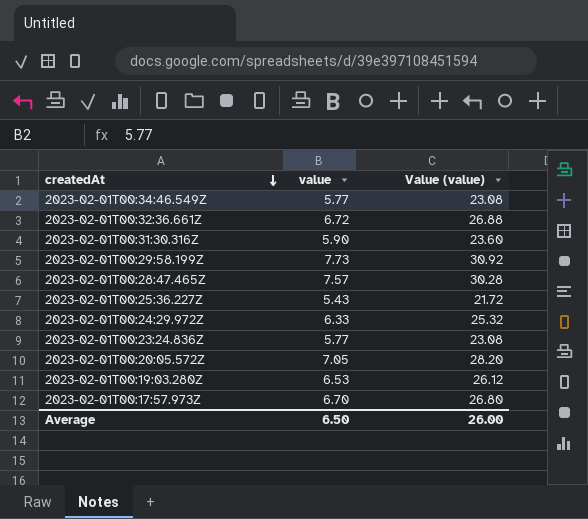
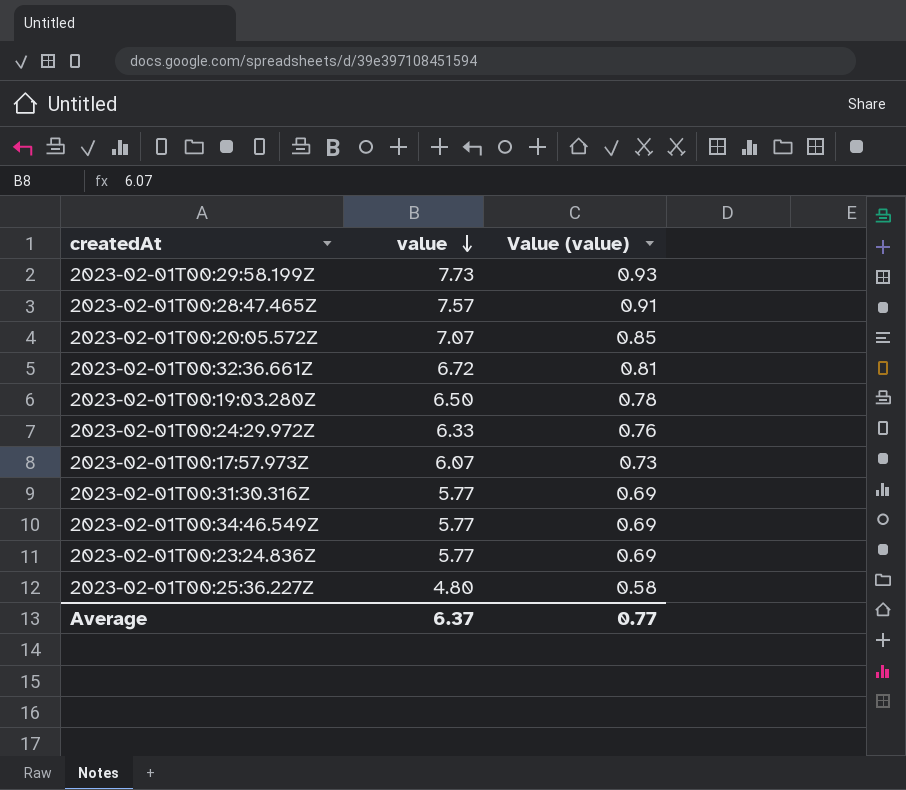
row order: createdAt descending -> value descending
column Value (value) | formula: [value] * 4 -> [value] * 0.12
2023-02-01T00:20:05.572Z | value: 7.05 -> 7.07
2023-02-01T00:19:03.280Z | value: 6.53 -> 6.50
2023-02-01T00:17:57.973Z | value: 6.70 -> 6.07
2023-02-01T00:31:30.316Z | value: 5.90 -> 5.77
2023-02-01T00:25:36.227Z | value: 5.43 -> 4.80
Average | value: 6.50 -> 6.37
Average | Value (value): 26.00 -> 0.77

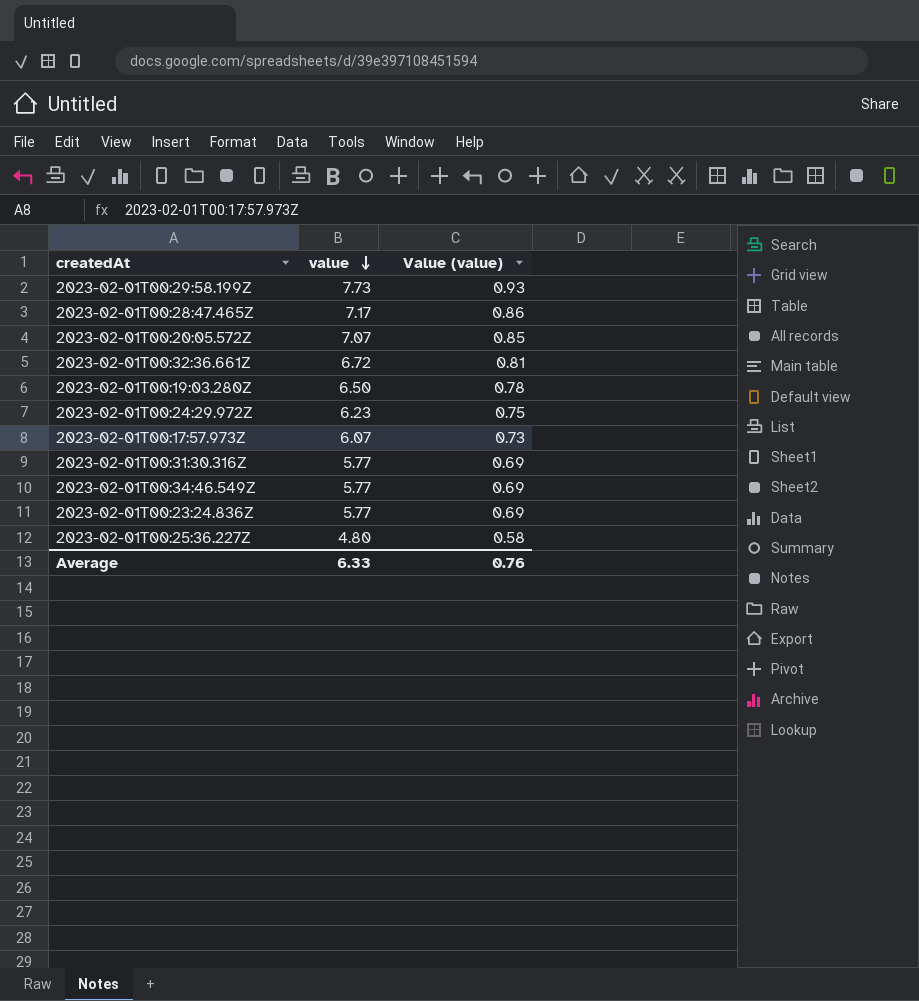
2023-02-01T00:28:47.465Z | value: 7.57 -> 7.17
2023-02-01T00:28:47.465Z | Value (value): 0.91 -> 0.86
2023-02-01T00:24:29.972Z | value: 6.33 -> 6.23
2023-02-01T00:24:29.972Z | Value (value): 0.76 -> 0.75
Average | value: 6.37 -> 6.33
Average | Value (value): 0.77 -> 0.76

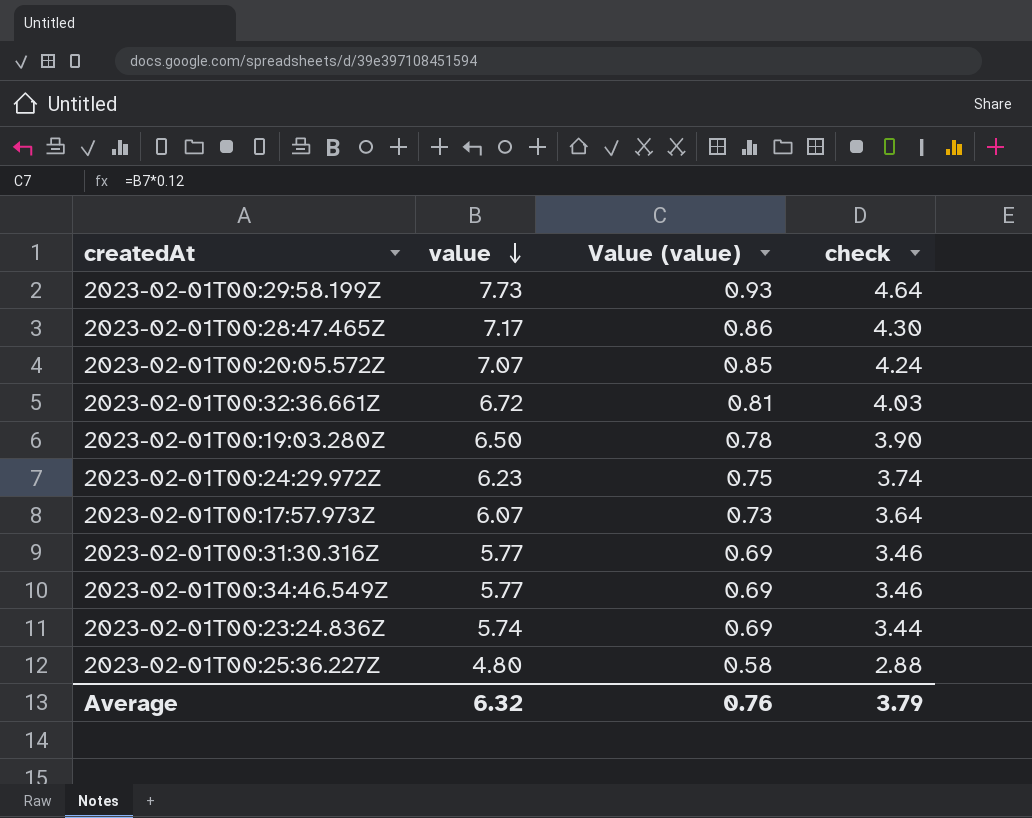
column check | formula: none -> [value] * 0.6
2023-02-01T00:23:24.836Z | value: 5.77 -> 5.74
Average | value: 6.33 -> 6.32

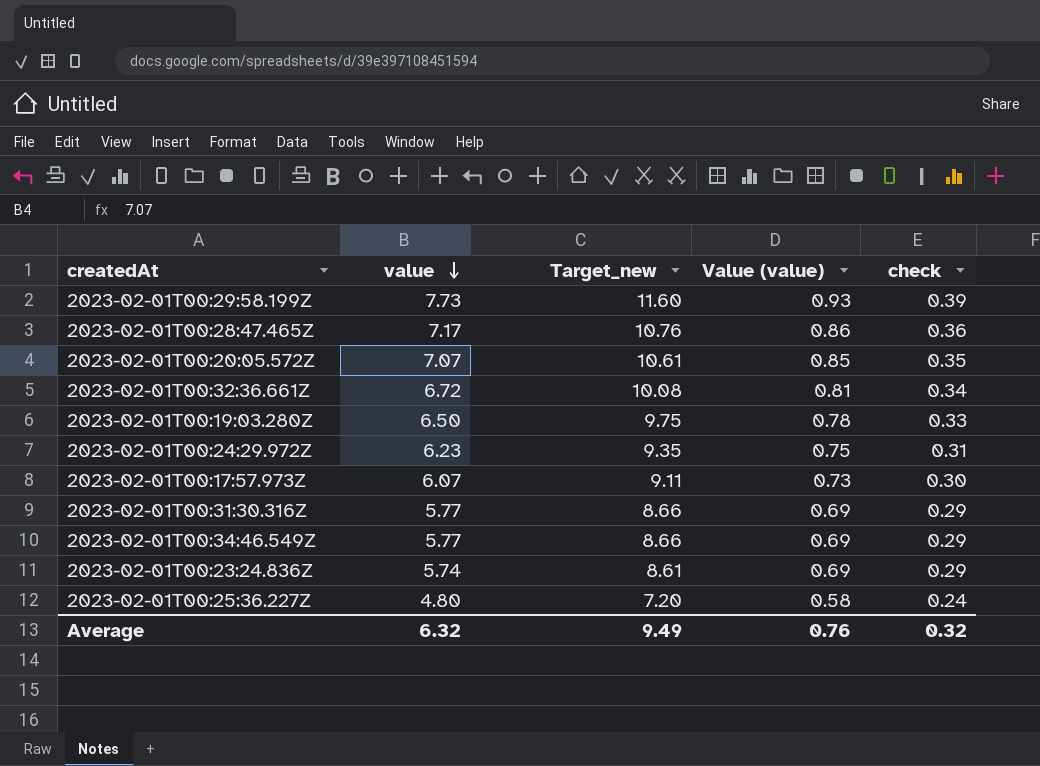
column Target_new | formula: none -> [value] * 1.5
column check | formula: [value] * 0.6 -> [value] * 0.05
Average | check: 3.79 -> 0.32

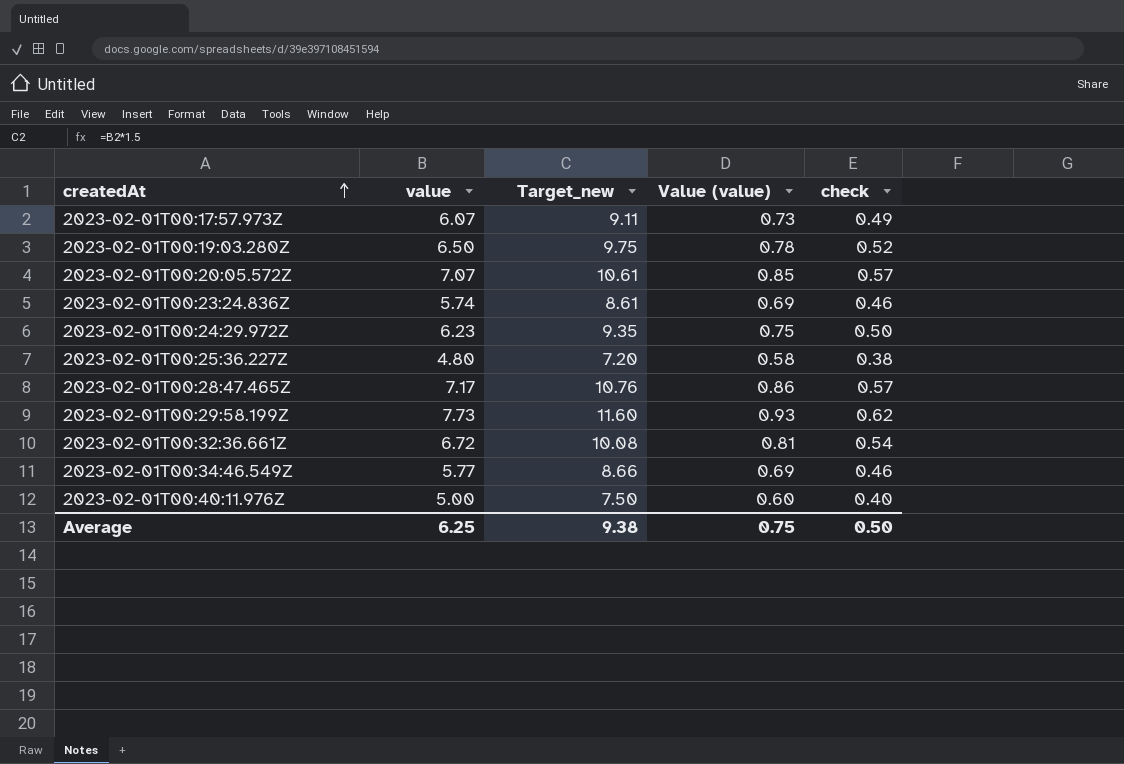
row order: value descending -> createdAt ascending
column check | formula: [value] * 0.05 -> [value] * 0.08
row 2023-02-01T00:31:30.316Z: 5.77 | 8.66 | 0.69 | 0.29 -> none
row 2023-02-01T00:40:11.976Z: none -> 5.00 | 7.50 | 0.60 | 0.40
Average | value: 6.32 -> 6.25
Average | Target_new: 9.49 -> 9.38
Average | Value (value): 0.76 -> 0.75
Average | check: 0.32 -> 0.50

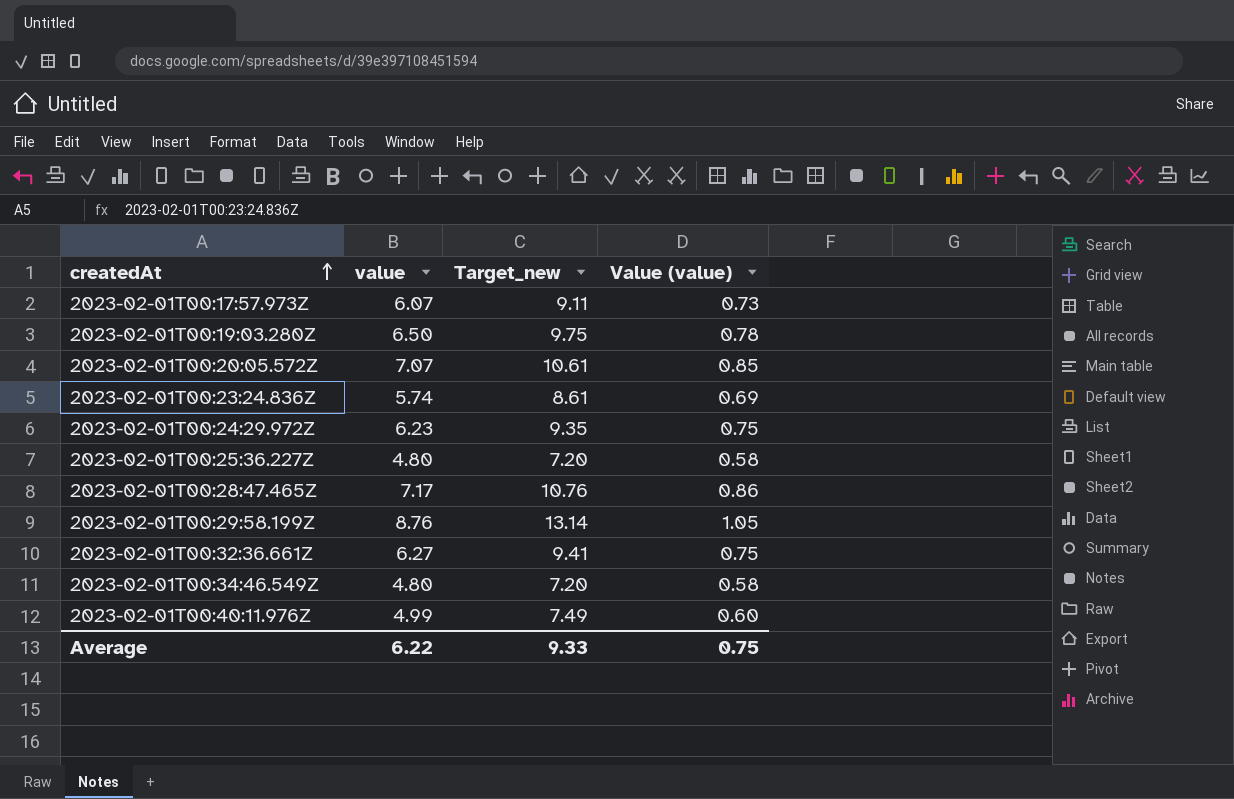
column check | formula: [value] * 0.08 -> none
2023-02-01T00:29:58.199Z | value: 7.73 -> 8.76
2023-02-01T00:29:58.199Z | Target_new: 11.60 -> 13.14
2023-02-01T00:29:58.199Z | Value (value): 0.93 -> 1.05
2023-02-01T00:32:36.661Z | value: 6.72 -> 6.27
2023-02-01T00:32:36.661Z | Target_new: 10.08 -> 9.41
2023-02-01T00:32:36.661Z | Value (value): 0.81 -> 0.75
2023-02-01T00:34:46.549Z | value: 5.77 -> 4.80
2023-02-01T00:34:46.549Z | Target_new: 8.66 -> 7.20
2023-02-01T00:34:46.549Z | Value (value): 0.69 -> 0.58
2023-02-01T00:40:11.976Z | value: 5.00 -> 4.99
2023-02-01T00:40:11.976Z | Target_new: 7.50 -> 7.49
Average | value: 6.25 -> 6.22
Average | Target_new: 9.38 -> 9.33

